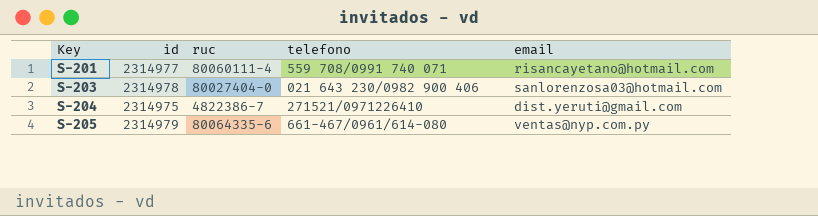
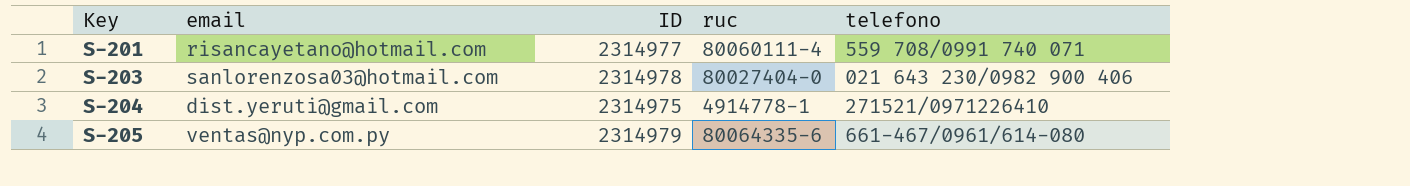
column email | position: 5 -> 2
column name: id -> ID
S-204 | ruc: 4822386-7 -> 4914778-1

